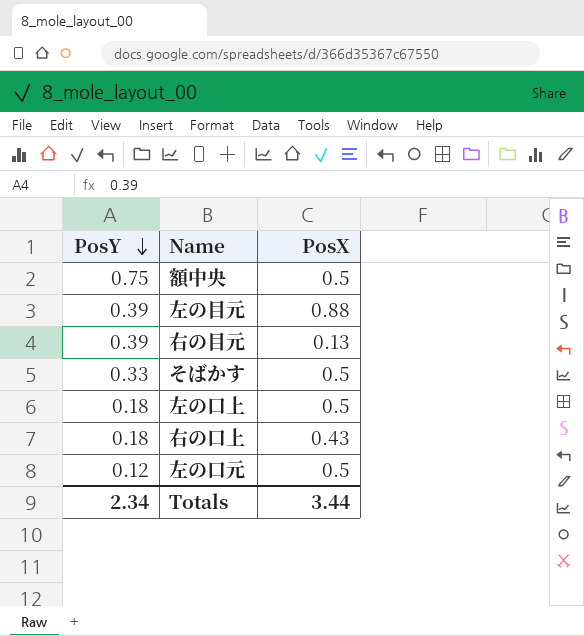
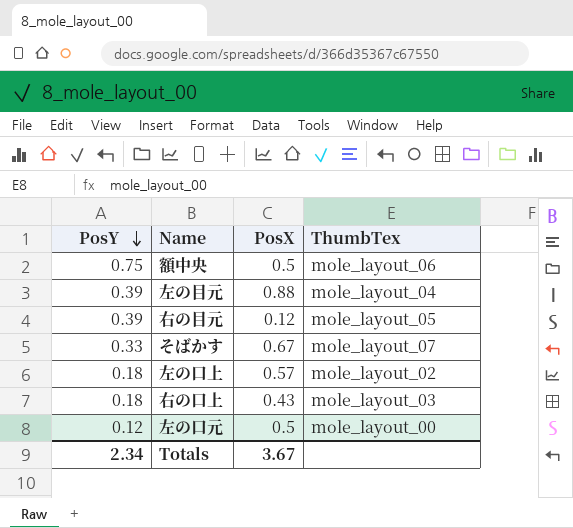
column ThumbTex | position: none -> 4
右の目元 | PosX: 0.13 -> 0.12
そばかす | PosX: 0.5 -> 0.67
左の口上 | PosX: 0.5 -> 0.57
Totals | PosX: 3.44 -> 3.67

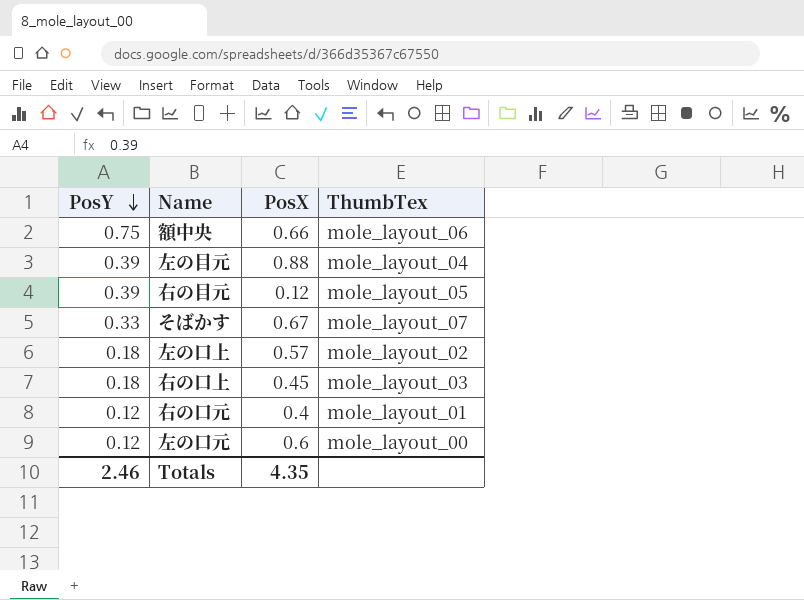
額中央 | PosX: 0.5 -> 0.66
右の口上 | PosX: 0.43 -> 0.45
row 右の口元: none -> 0.12 | 0.4 | mole_layout_01
左の口元 | PosX: 0.5 -> 0.6
Totals | PosY: 2.34 -> 2.46
Totals | PosX: 3.67 -> 4.35

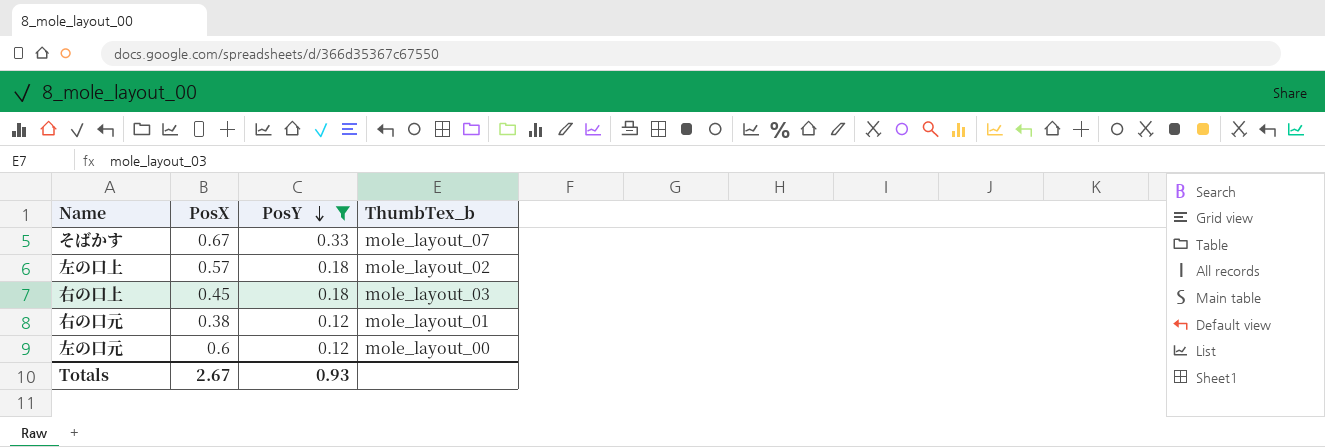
filter: none -> PosY <= 0.33
column PosY | position: 1 -> 3
column name: ThumbTex -> ThumbTex_b
右の口元 | PosX: 0.4 -> 0.38
Totals | PosX: 4.35 -> 2.67
Totals | PosY: 2.46 -> 0.93

